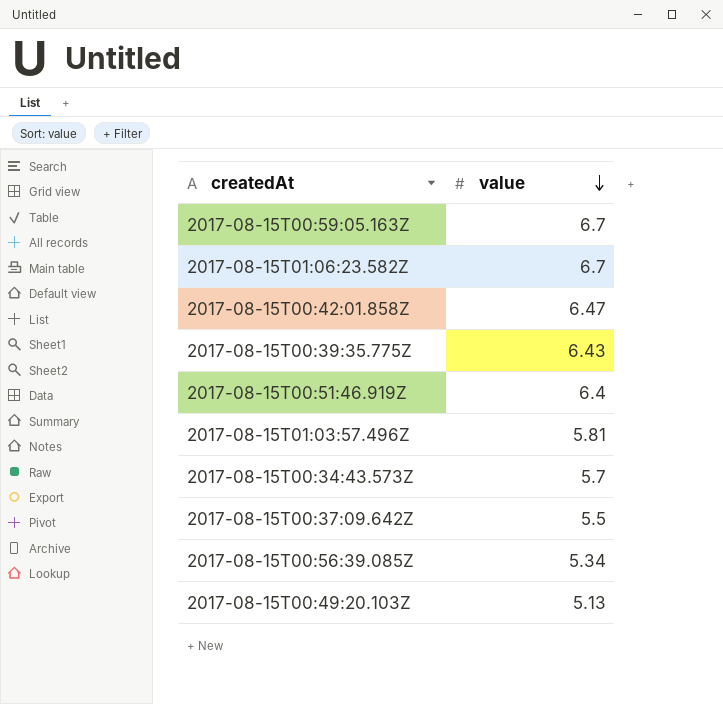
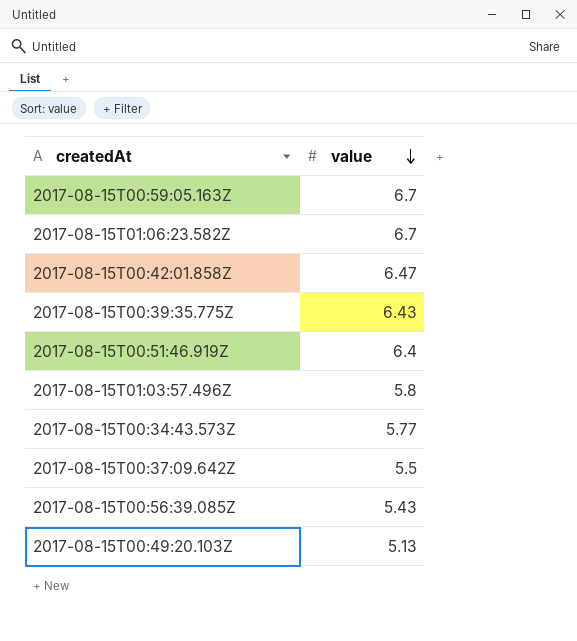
2017-08-15T01:03:57.496Z | value: 5.81 -> 5.8
2017-08-15T00:34:43.573Z | value: 5.7 -> 5.77
2017-08-15T00:56:39.085Z | value: 5.34 -> 5.43

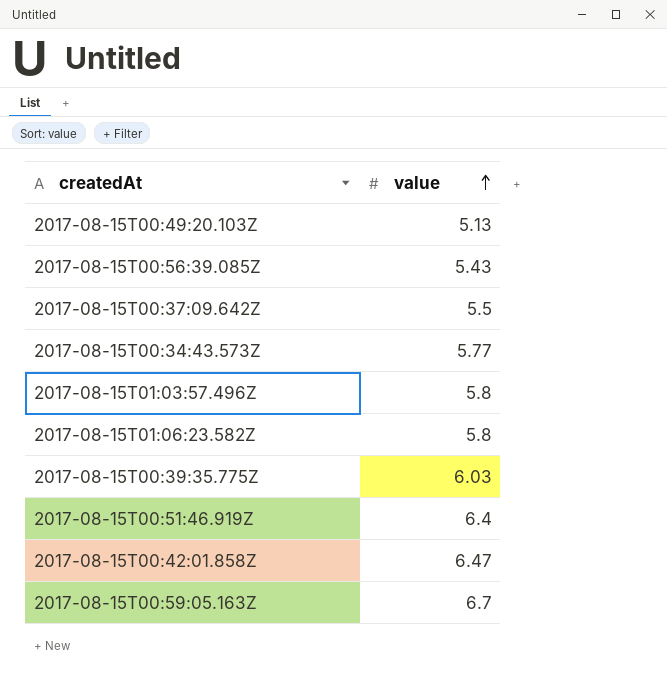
row order: value descending -> value ascending
2017-08-15T01:06:23.582Z | value: 6.7 -> 5.8
2017-08-15T00:39:35.775Z | value: 6.43 -> 6.03

